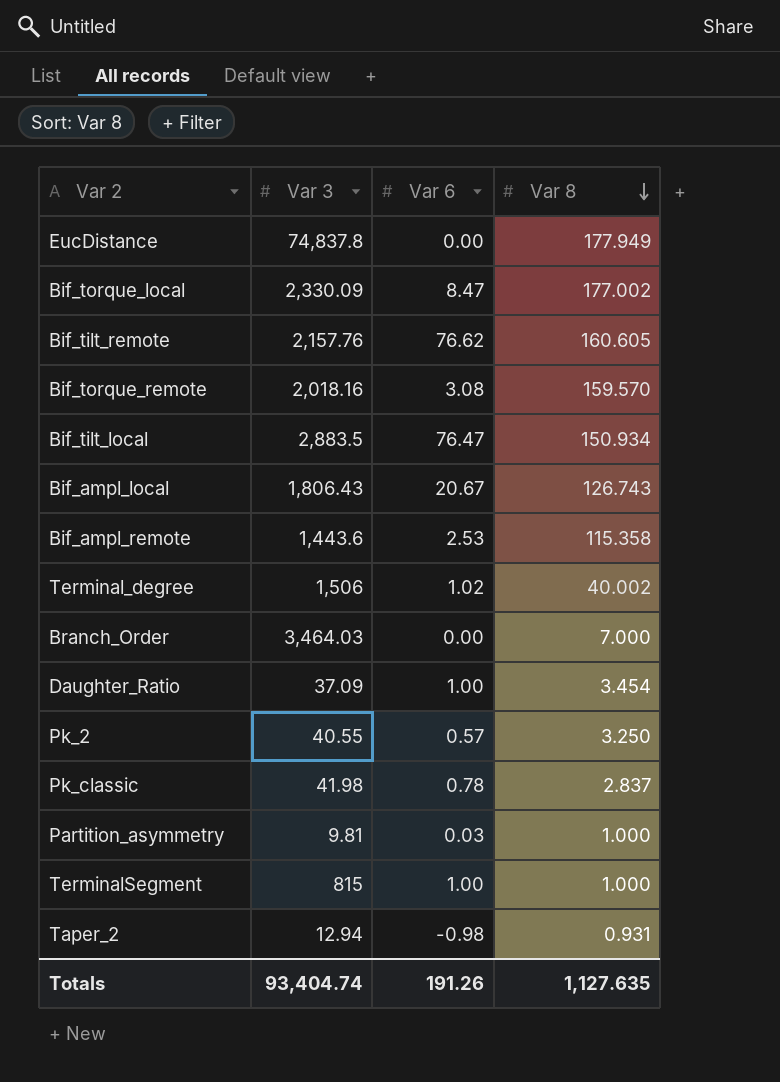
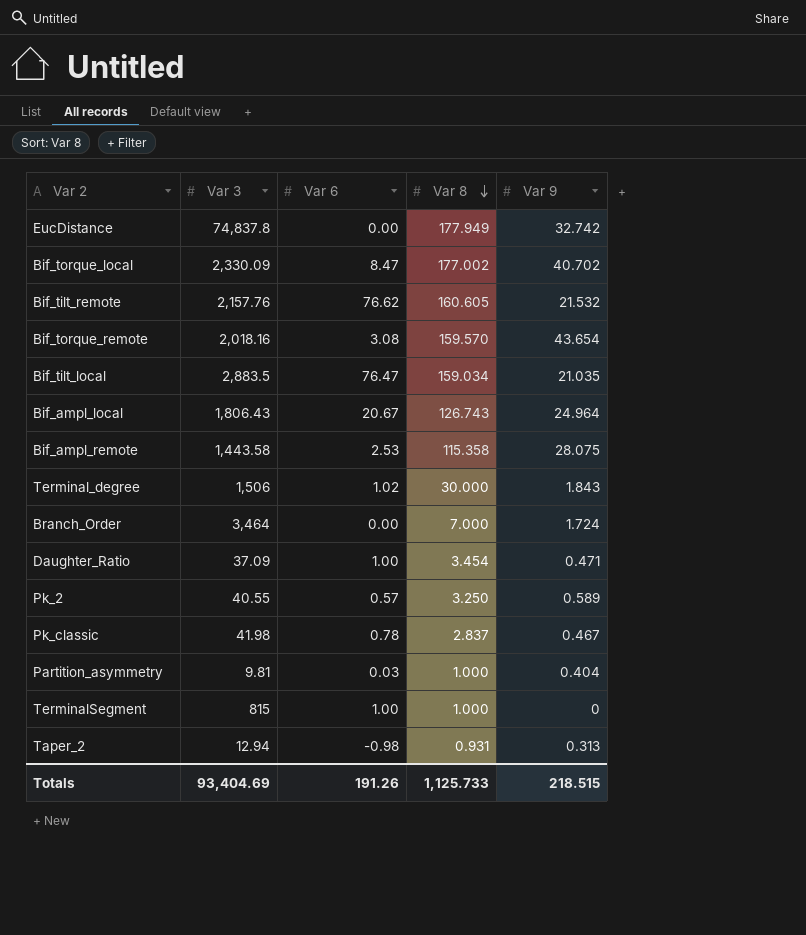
column Var 9 | position: none -> 5
Bif_tilt_local | Var 8: 150.934 -> 159.034
Bif_ampl_remote | Var 3: 1,443.6 -> 1,443.58
Terminal_degree | Var 8: 40.002 -> 30.000
Branch_Order | Var 3: 3,464.03 -> 3,464
Totals | Var 3: 93,404.74 -> 93,404.69
Totals | Var 8: 1,127.635 -> 1,125.733

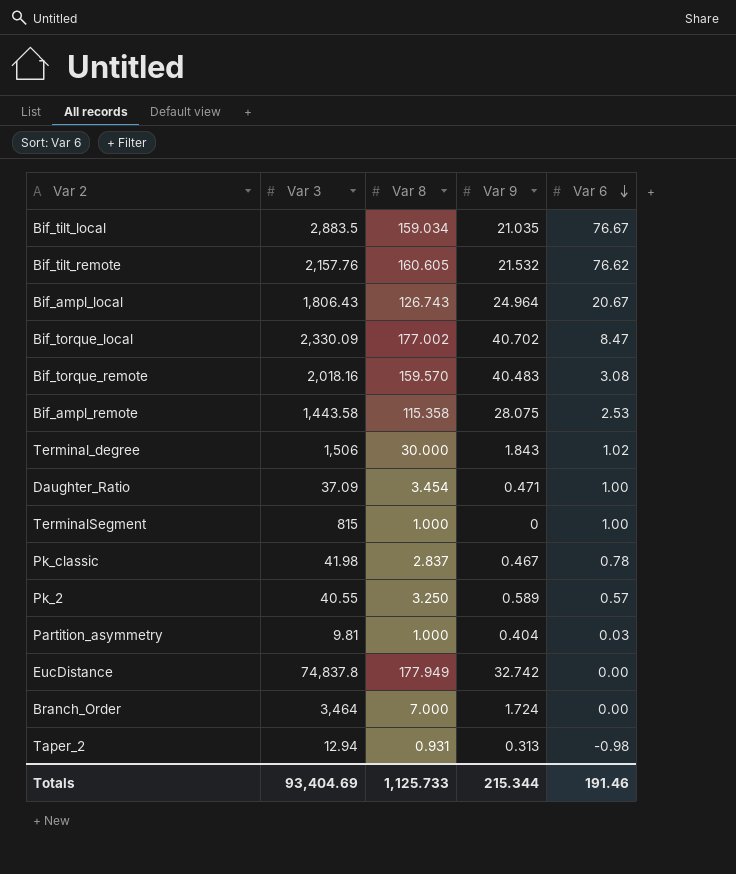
row order: Var 8 descending -> Var 6 descending
column Var 6 | position: 3 -> 5
Bif_tilt_local | Var 6: 76.47 -> 76.67
Bif_torque_remote | Var 9: 43.654 -> 40.483
Totals | Var 9: 218.515 -> 215.344
Totals | Var 6: 191.26 -> 191.46

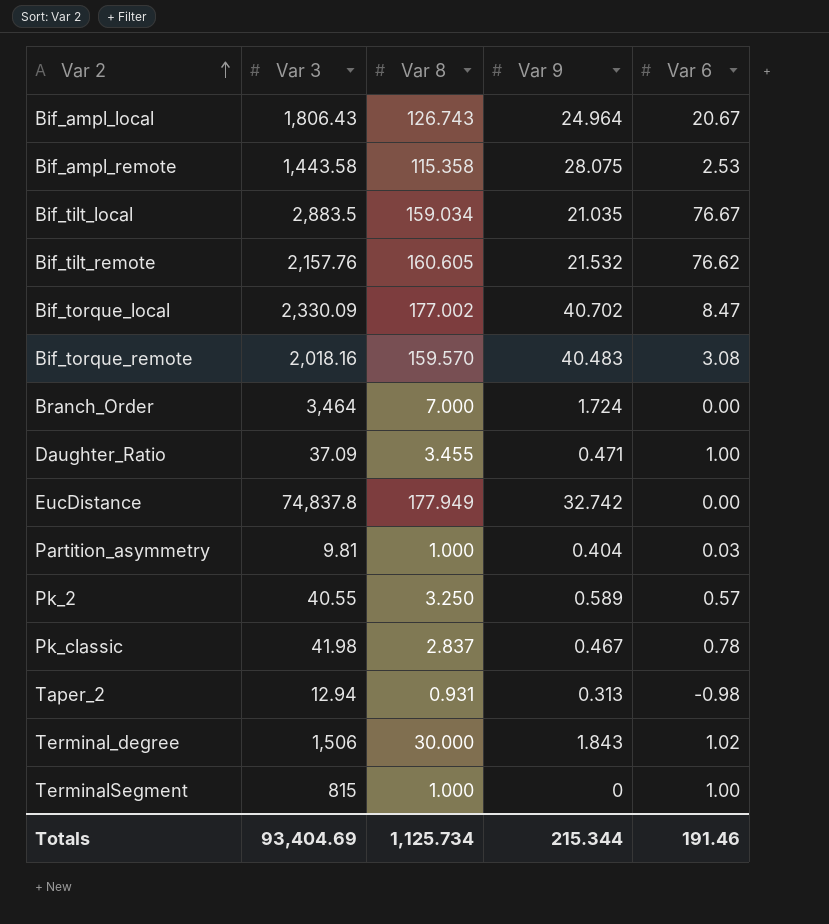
row order: Var 6 descending -> Var 2 ascending
Daughter_Ratio | Var 8: 3.454 -> 3.455
Totals | Var 8: 1,125.733 -> 1,125.734

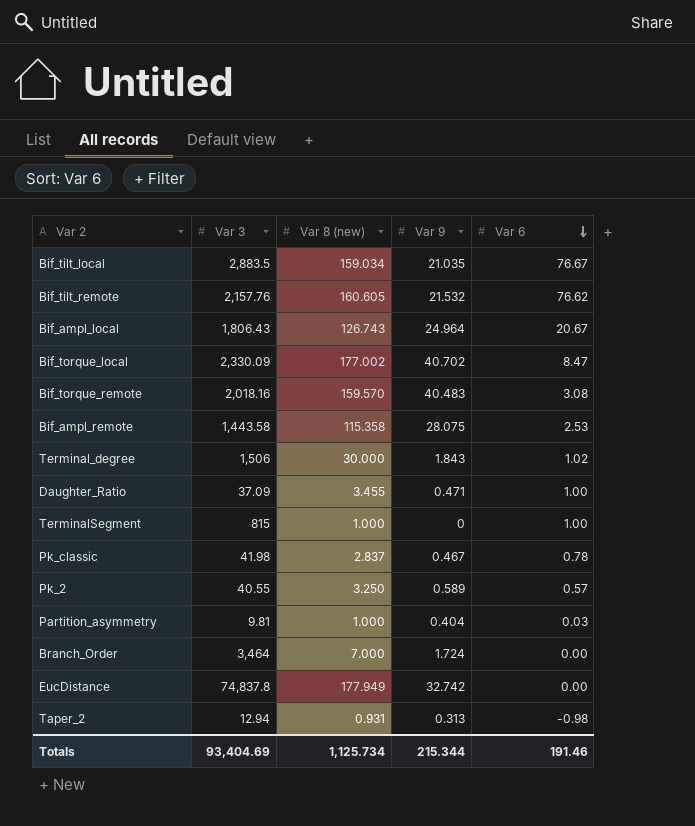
row order: Var 2 ascending -> Var 6 descending
column name: Var 8 -> Var 8 (new)

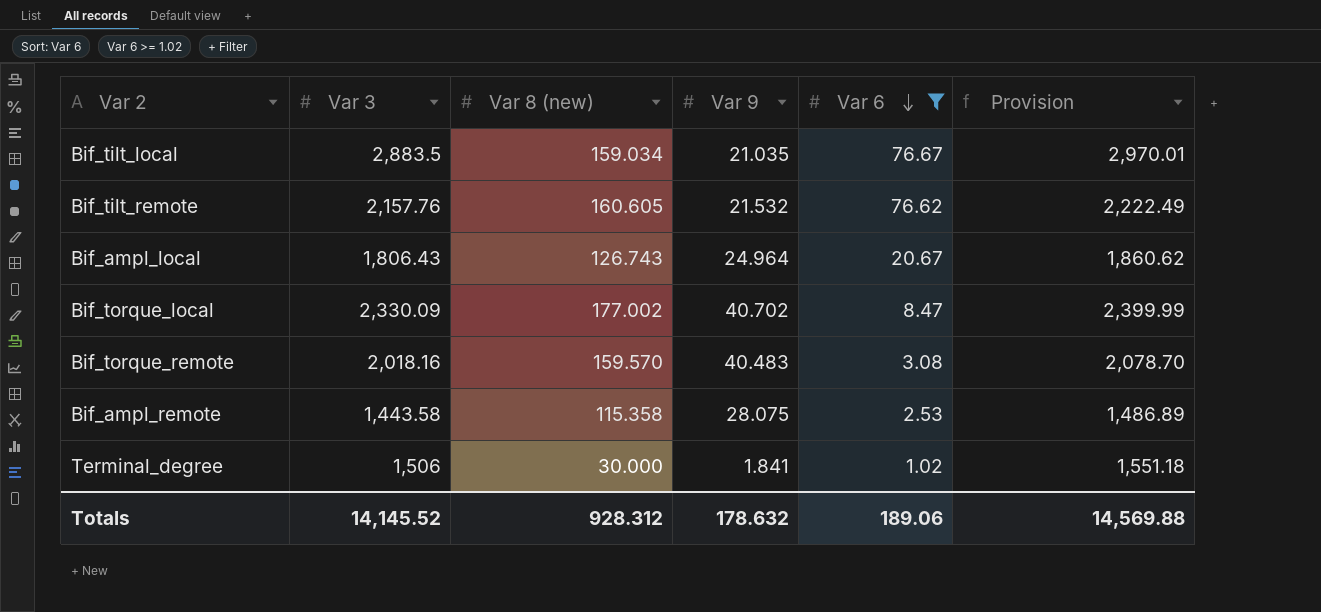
filter: none -> Var 6 >= 1.02
column Provision | formula: none -> [Var 3] * 1.03
Terminal_degree | Var 9: 1.843 -> 1.841
Totals | Var 3: 93,404.69 -> 14,145.52
Totals | Var 8 (new): 1,125.734 -> 928.312
Totals | Var 9: 215.344 -> 178.632
Totals | Var 6: 191.46 -> 189.06

